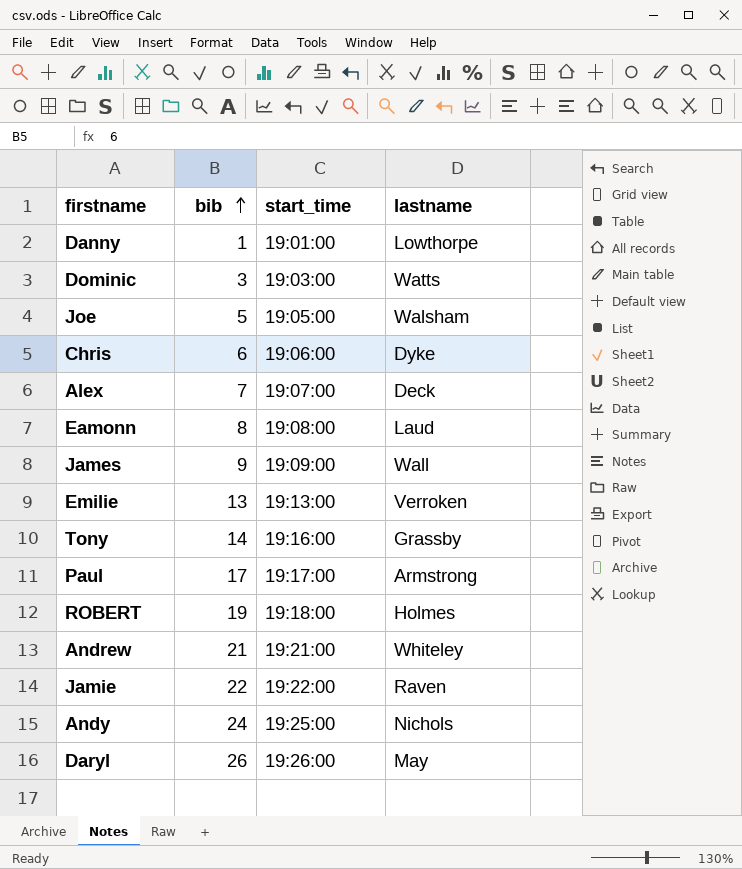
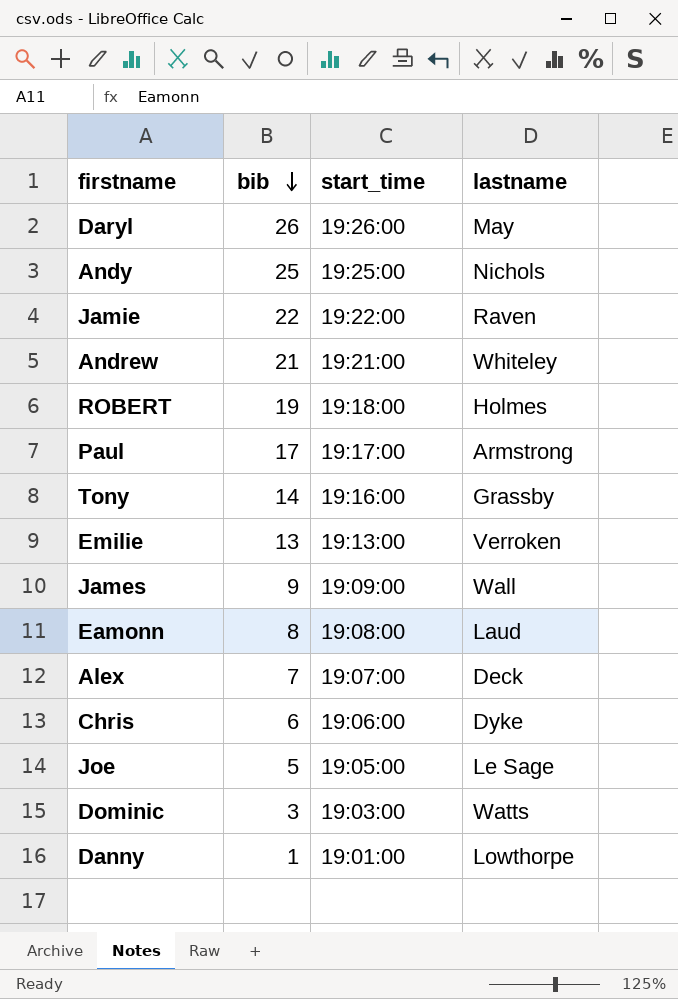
row order: bib ascending -> bib descending
Andy | bib: 24 -> 25
Joe | lastname: Walsham -> Le Sage

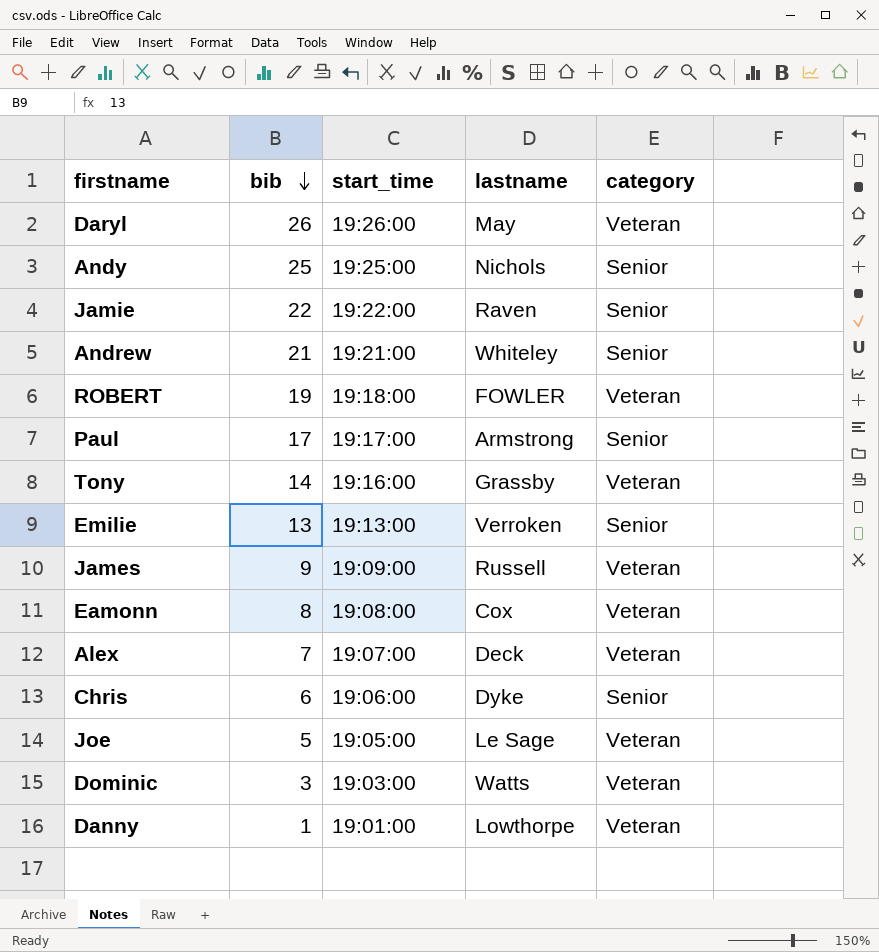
column category | position: none -> 5
ROBERT | lastname: Holmes -> FOWLER
James | lastname: Wall -> Russell
Eamonn | lastname: Laud -> Cox

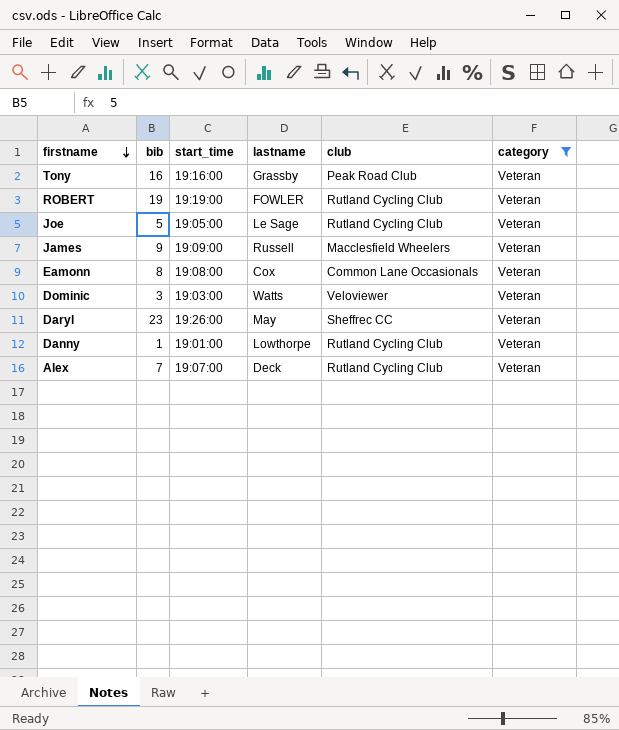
filter: none -> category = Veteran
row order: bib descending -> firstname descending
column club | position: none -> 5
Tony | bib: 14 -> 16
ROBERT | start_time: 19:18:00 -> 19:19:00
Daryl | bib: 26 -> 23

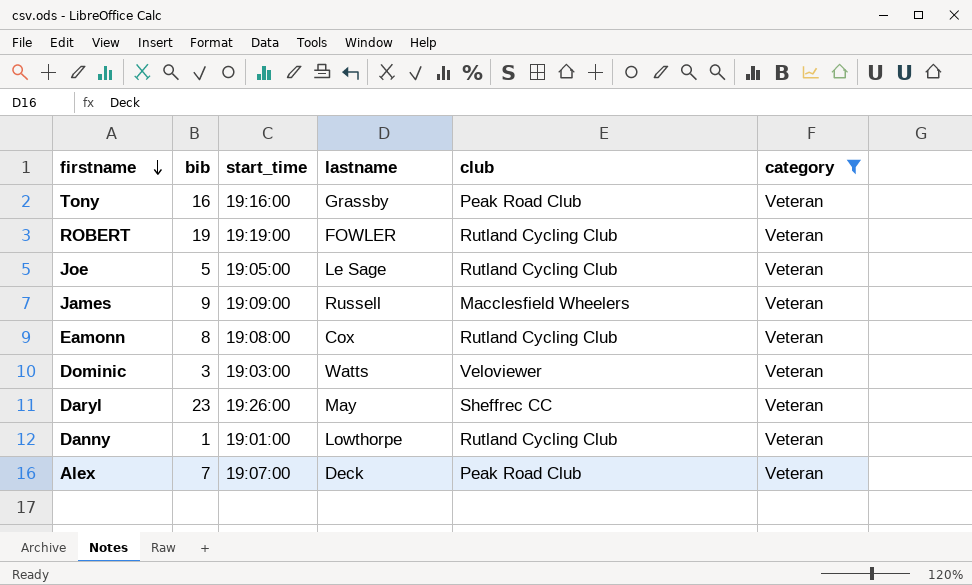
Eamonn | club: Common Lane Occasionals -> Rutland Cycling Club
Alex | club: Rutland Cycling Club -> Peak Road Club

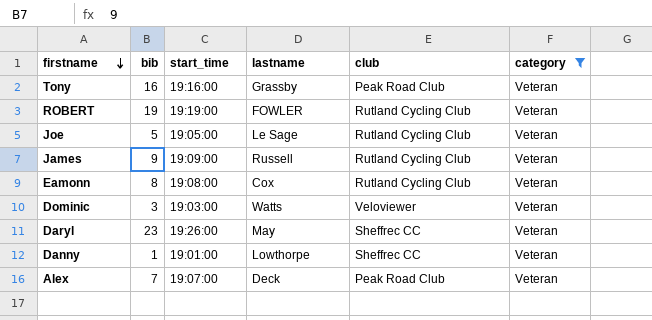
James | club: Macclesfield Wheelers -> Rutland Cycling Club
Danny | club: Rutland Cycling Club -> Sheffrec CC

